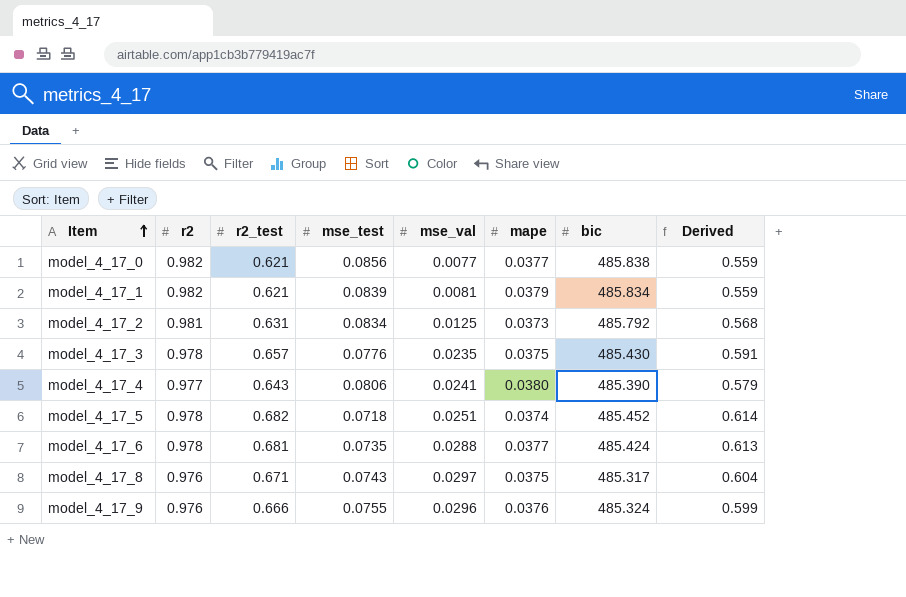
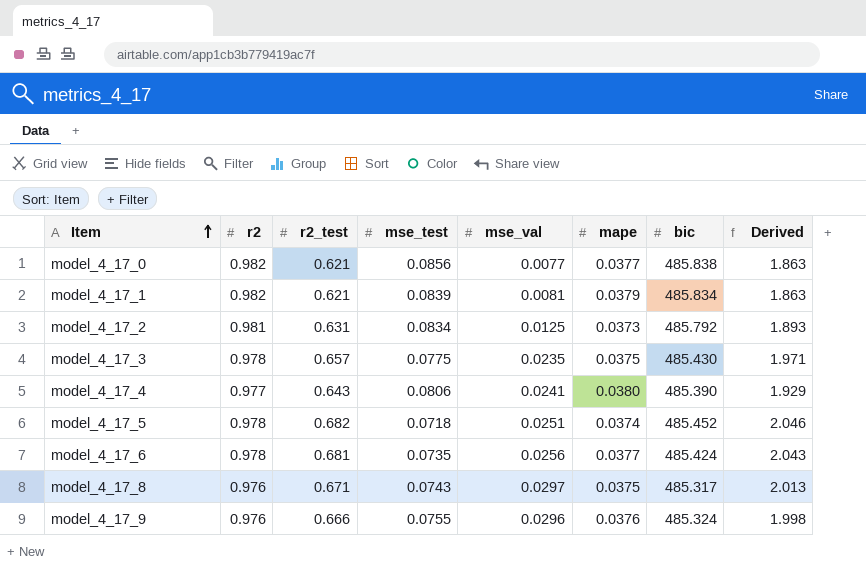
column Derived | formula: [r2_test] * 0.9 -> [r2_test] * 3
model_4_17_3 | mse_test: 0.0776 -> 0.0775
model_4_17_6 | mse_val: 0.0288 -> 0.0256

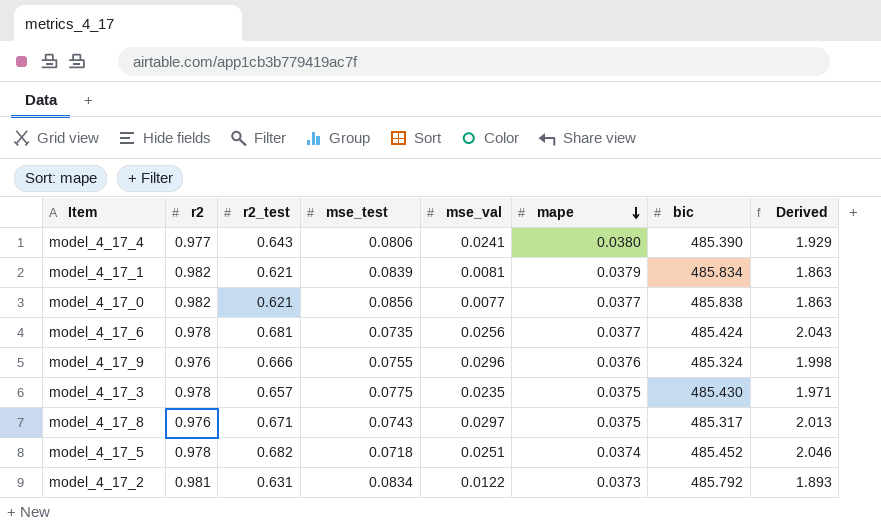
row order: Item ascending -> mape descending
model_4_17_2 | mse_val: 0.0125 -> 0.0122

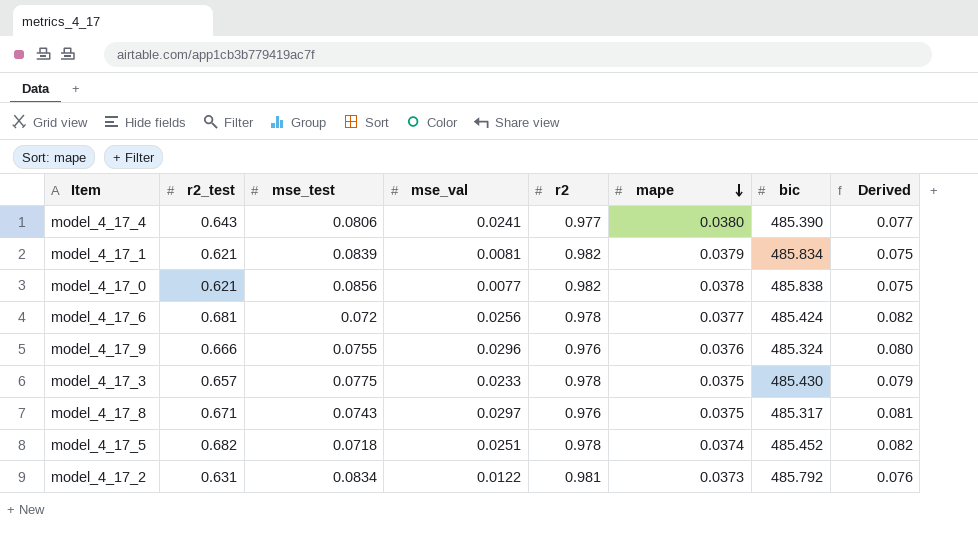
column r2 | position: 2 -> 5
column Derived | formula: [r2_test] * 3 -> [r2_test] * 0.12
model_4_17_0 | mape: 0.0377 -> 0.0378
model_4_17_6 | mse_test: 0.0735 -> 0.072
model_4_17_3 | mse_val: 0.0235 -> 0.0233

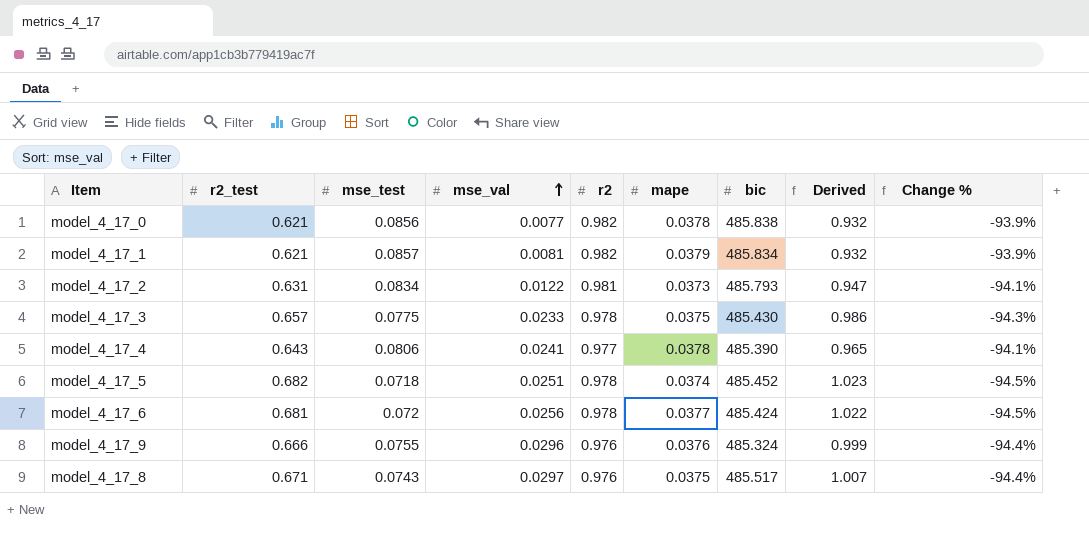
row order: mape descending -> mse_val ascending
column Derived | formula: [r2_test] * 0.12 -> [r2_test] * 1.5
column Change % | formula: none -> ([mape] - [r2_test]) / [r2_test]
model_4_17_1 | mse_test: 0.0839 -> 0.0857
model_4_17_2 | bic: 485.792 -> 485.793
model_4_17_4 | mape: 0.0380 -> 0.0378
model_4_17_8 | bic: 485.317 -> 485.517

